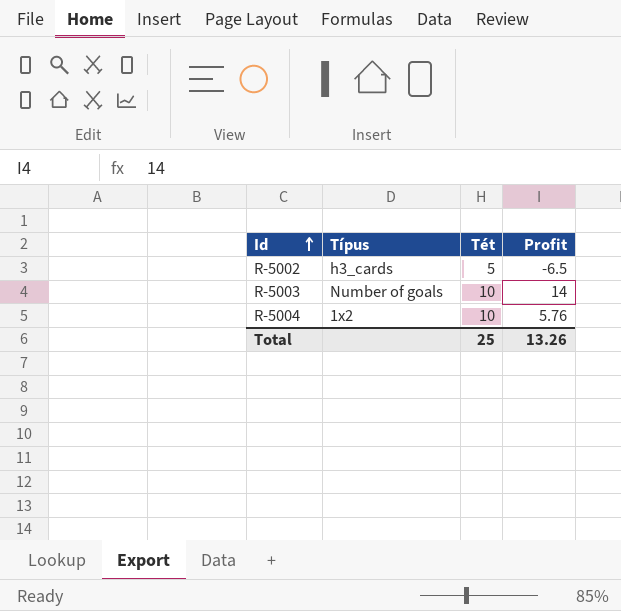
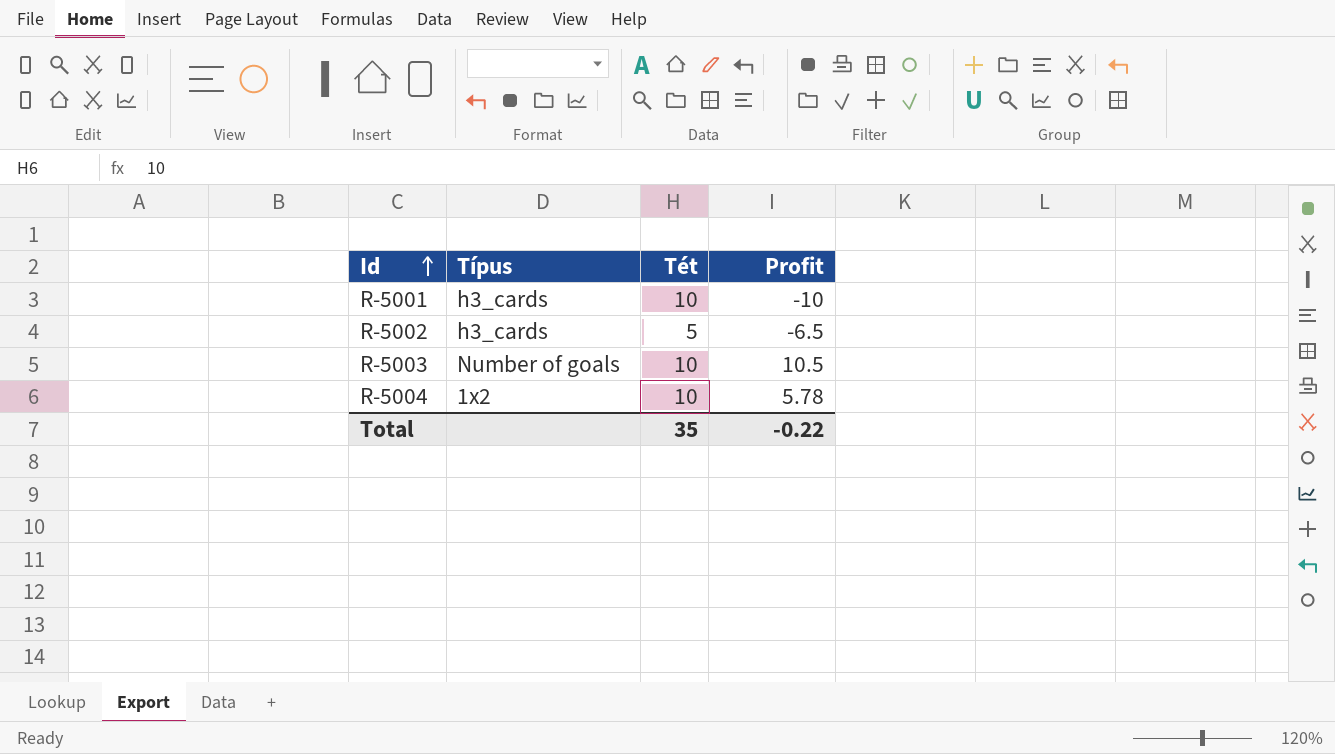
row R-5001: none -> h3_cards | 10 | -10
R-5003 | Profit: 14 -> 10.5
R-5004 | Profit: 5.76 -> 5.78
Total | Tét: 25 -> 35
Total | Profit: 13.26 -> -0.22

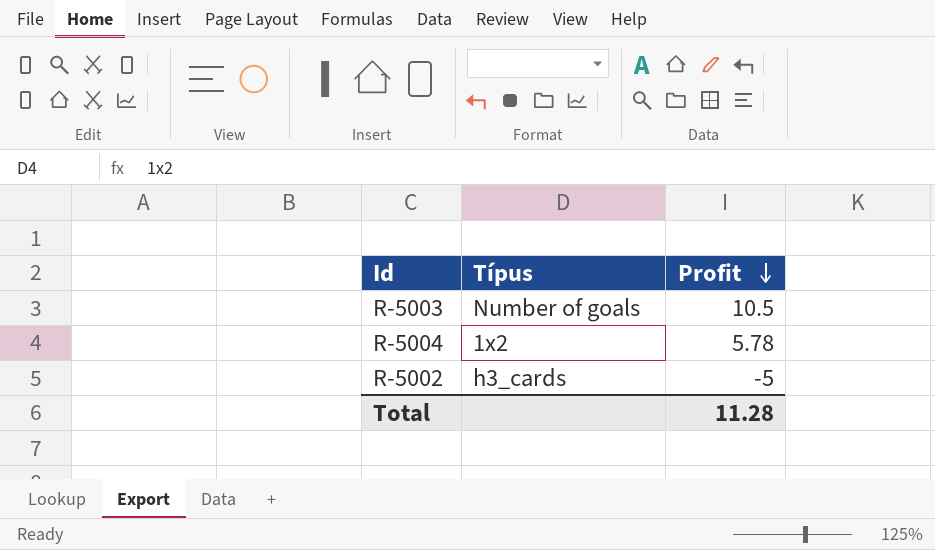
row order: Id ascending -> Profit descending
column Tét | position: 3 -> none
row R-5001: h3_cards | 10 | -10 -> none
R-5002 | Profit: -6.5 -> -5
Total | Profit: -0.22 -> 11.28

